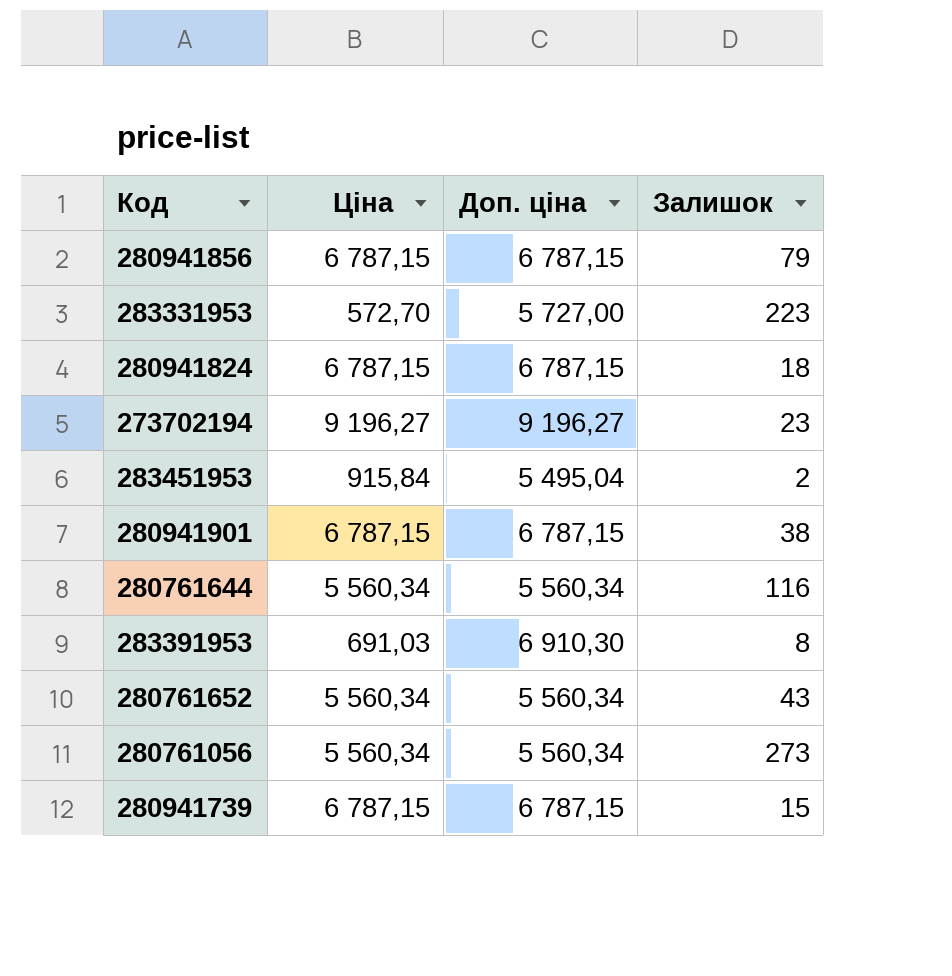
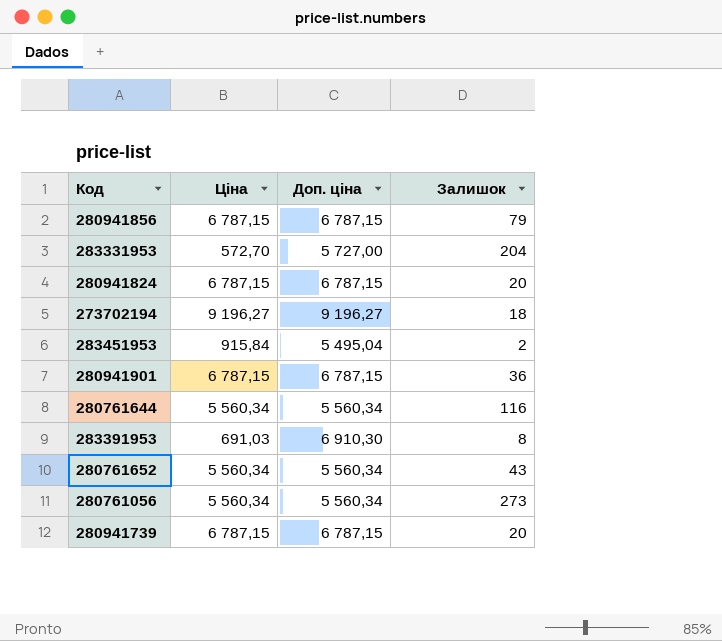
283331953 | Залишок: 223 -> 204
280941824 | Залишок: 18 -> 20
273702194 | Залишок: 23 -> 18
280941901 | Залишок: 38 -> 36
280941739 | Залишок: 15 -> 20

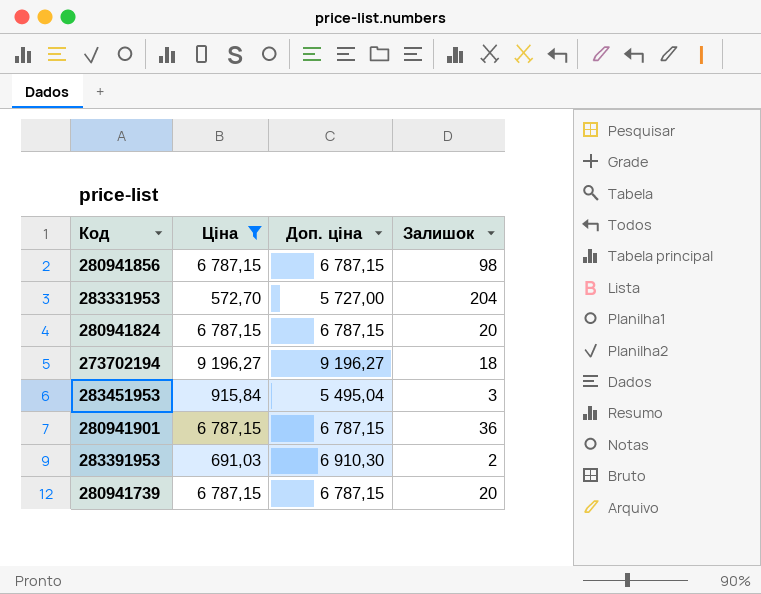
filter: none -> Ціна != 5 560,34
280941856 | Залишок: 79 -> 98
283451953 | Залишок: 2 -> 3
283391953 | Залишок: 8 -> 2

